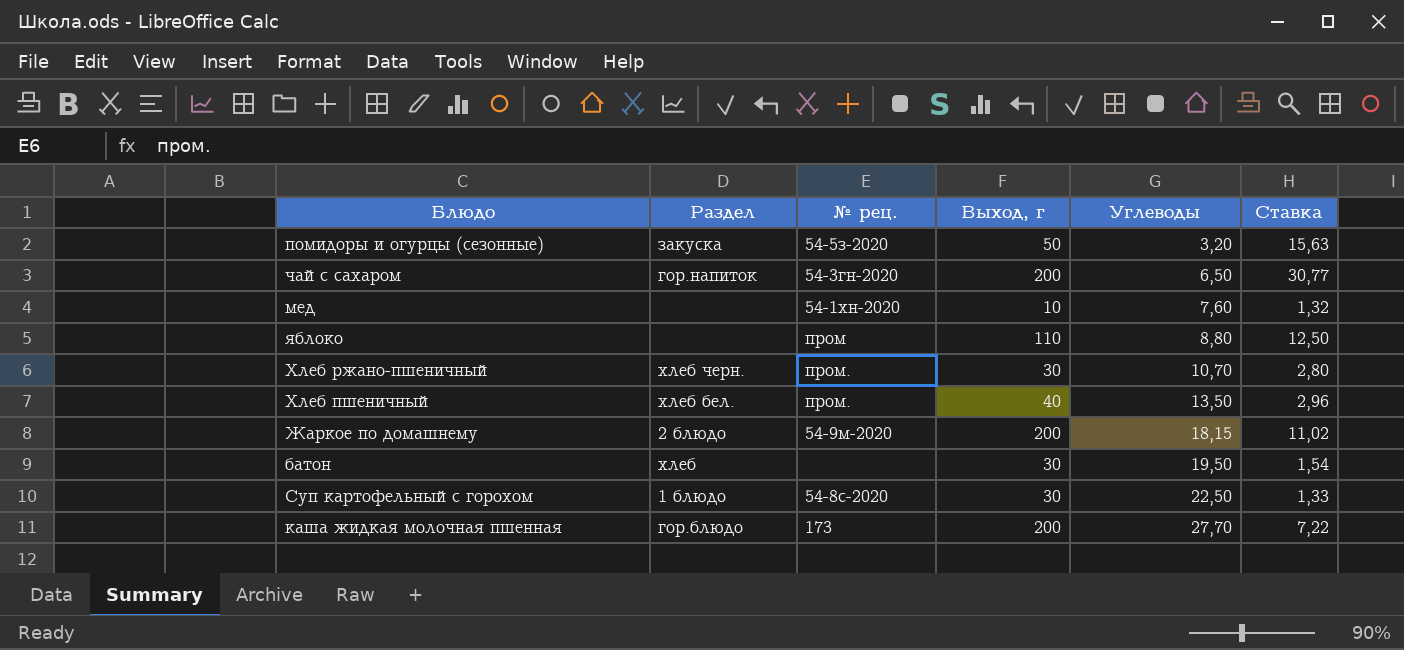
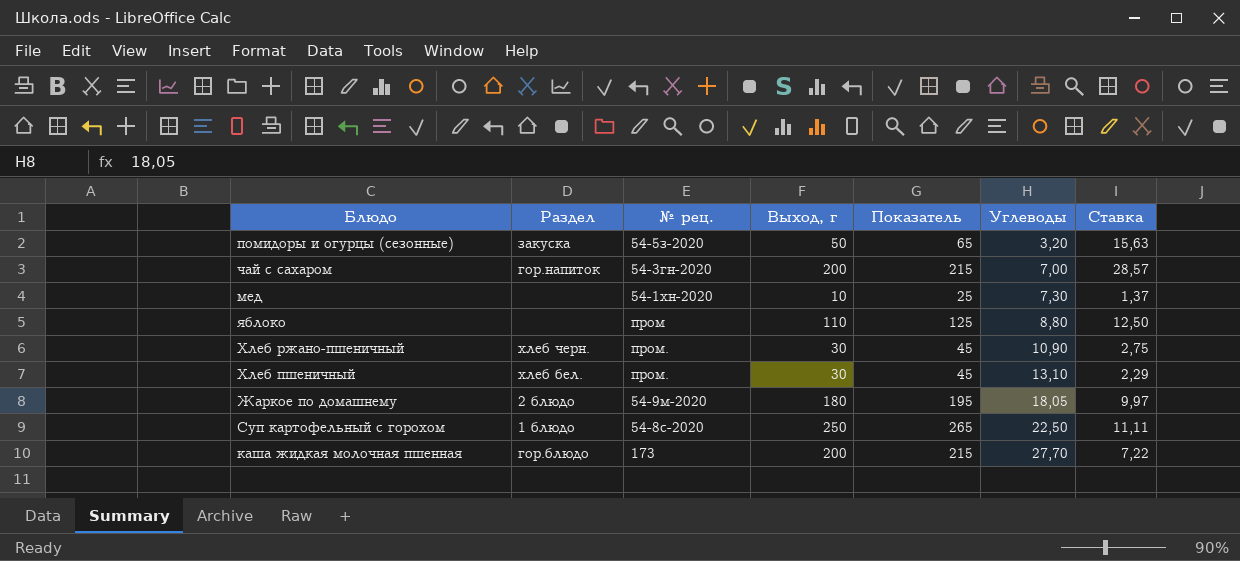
column Показатель | formula: none -> [Выход, г] + 15
row батон: хлеб | none | 30 | 19,50 | 1,54 -> none
чай с сахаром | Углеводы: 6,50 -> 7,00
чай с сахаром | Ставка: 30,77 -> 28,57
мед | Углеводы: 7,60 -> 7,30
мед | Ставка: 1,32 -> 1,37
Хлеб ржано-пшеничный | Углеводы: 10,70 -> 10,90
Хлеб ржано-пшеничный | Ставка: 2,80 -> 2,75
Хлеб пшеничный | Выход, г: 40 -> 30
Хлеб пшеничный | Углеводы: 13,50 -> 13,10
Хлеб пшеничный | Ставка: 2,96 -> 2,29
Жаркое по домашнему | Выход, г: 200 -> 180
Жаркое по домашнему | Углеводы: 18,15 -> 18,05
Жаркое по домашнему | Ставка: 11,02 -> 9,97
Суп картофельный с горохом | Выход, г: 30 -> 250
Суп картофельный с горохом | Ставка: 1,33 -> 11,11

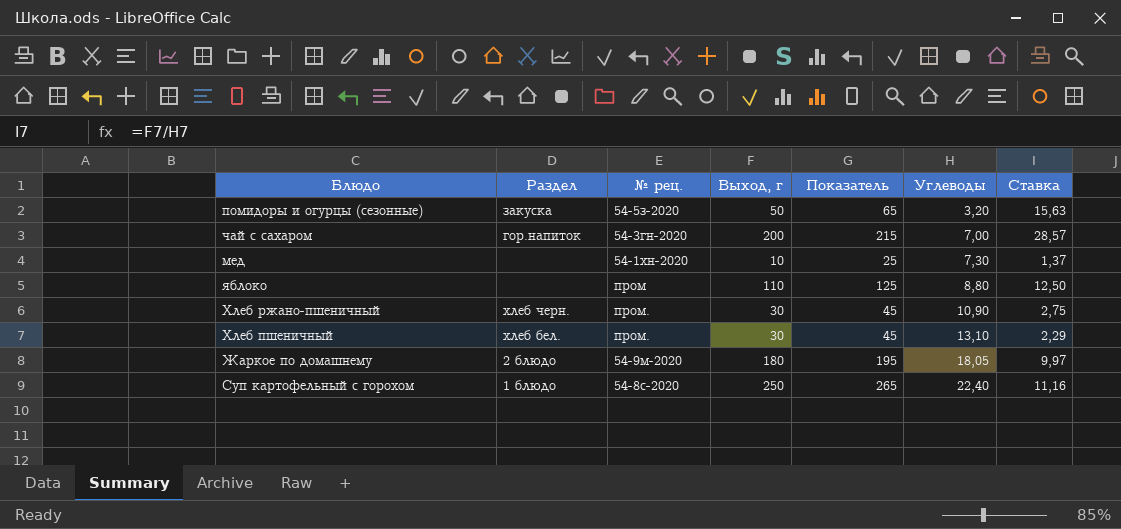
row каша жидкая молочная пшенная: гор.блюдо | 173 | 200 | 215 | 27,70 | 7,22 -> none
Суп картофельный с горохом | Углеводы: 22,50 -> 22,40
Суп картофельный с горохом | Ставка: 11,11 -> 11,16

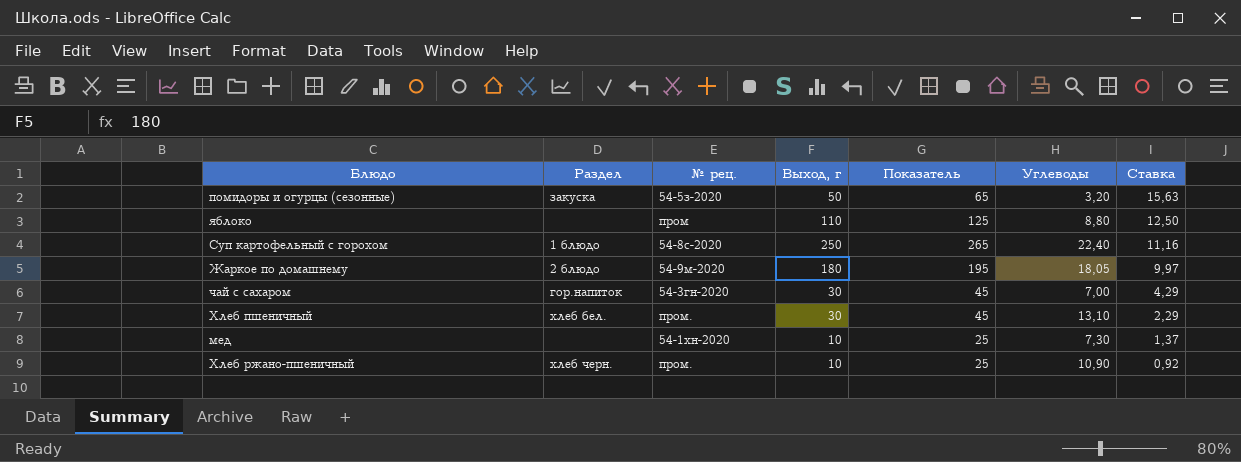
row order: Углеводы ascending -> Ставка descending
чай с сахаром | Выход, г: 200 -> 30
чай с сахаром | Показатель: 215 -> 45
чай с сахаром | Ставка: 28,57 -> 4,29
Хлеб ржано-пшеничный | Выход, г: 30 -> 10
Хлеб ржано-пшеничный | Показатель: 45 -> 25
Хлеб ржано-пшеничный | Ставка: 2,75 -> 0,92

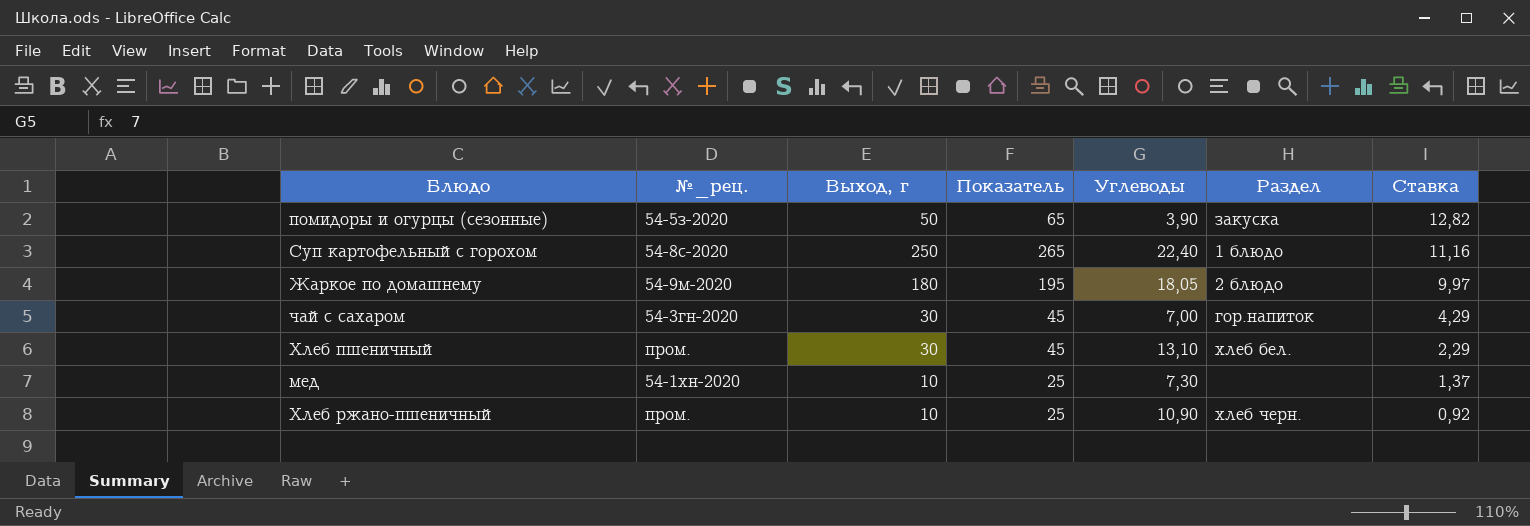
column name: № рец. -> №_рец.
column Раздел | position: 2 -> 6
row яблоко: none | пром | 110 | 125 | 8,80 | 12,50 -> none
помидоры и огурцы (сезонные) | Углеводы: 3,20 -> 3,90
помидоры и огурцы (сезонные) | Ставка: 15,63 -> 12,82

